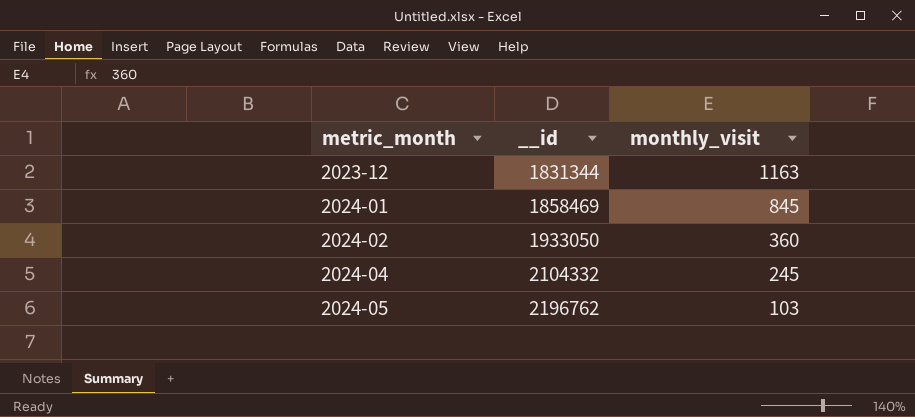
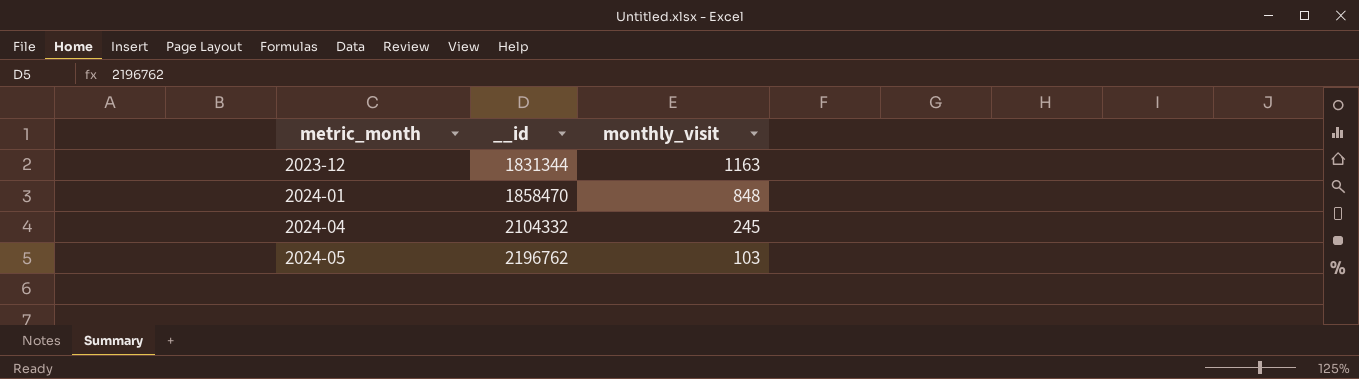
row 2024-02: 1933050 | 360 -> none
2024-01 | __id: 1858469 -> 1858470
2024-01 | monthly_visit: 845 -> 848

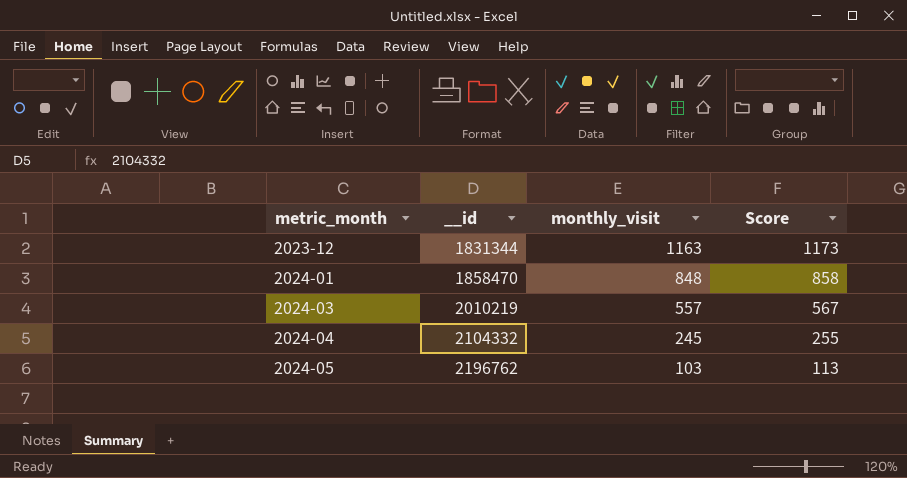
column Score | formula: none -> [monthly_visit] + 10
row 2024-03: none -> 2010219 | 557 | 567

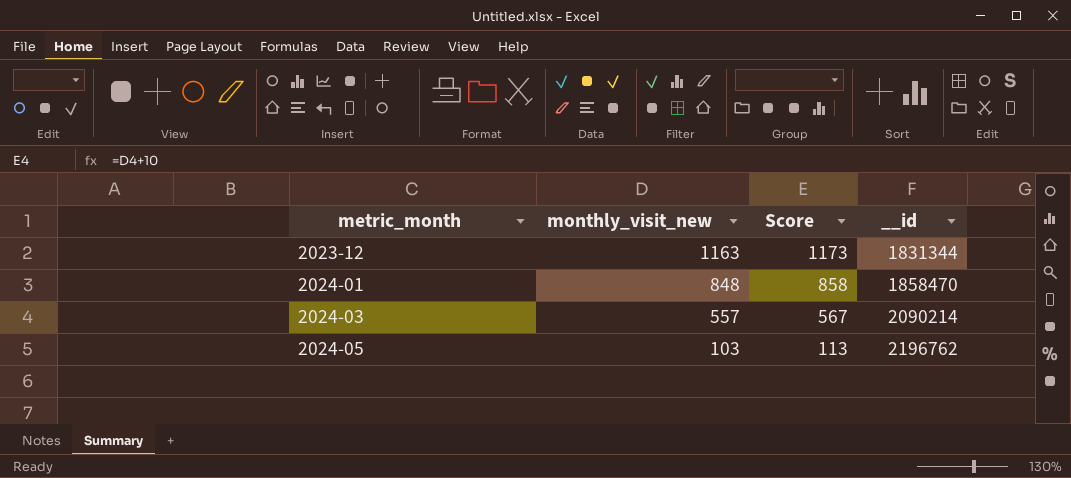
column name: monthly_visit -> monthly_visit_new
column __id | position: 2 -> 4
row 2024-04: 2104332 | 245 | 255 -> none
2024-03 | __id: 2010219 -> 2090214

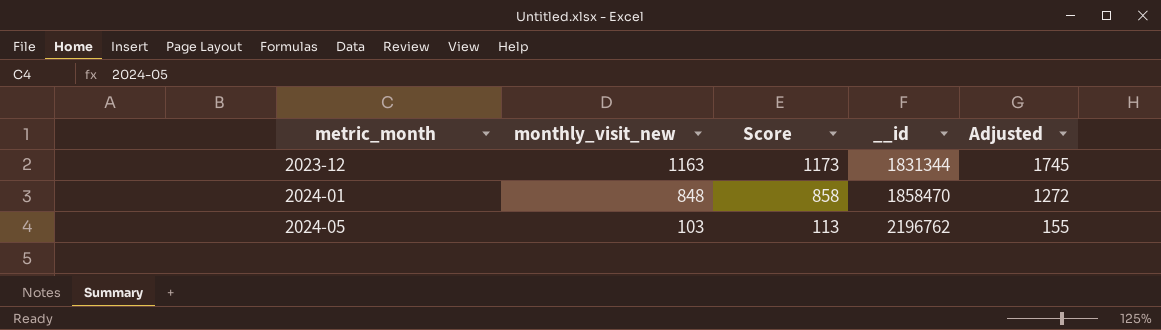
column Adjusted | formula: none -> [monthly_visit_new] * 1.5
row 2024-03: 557 | 567 | 2090214 -> none

